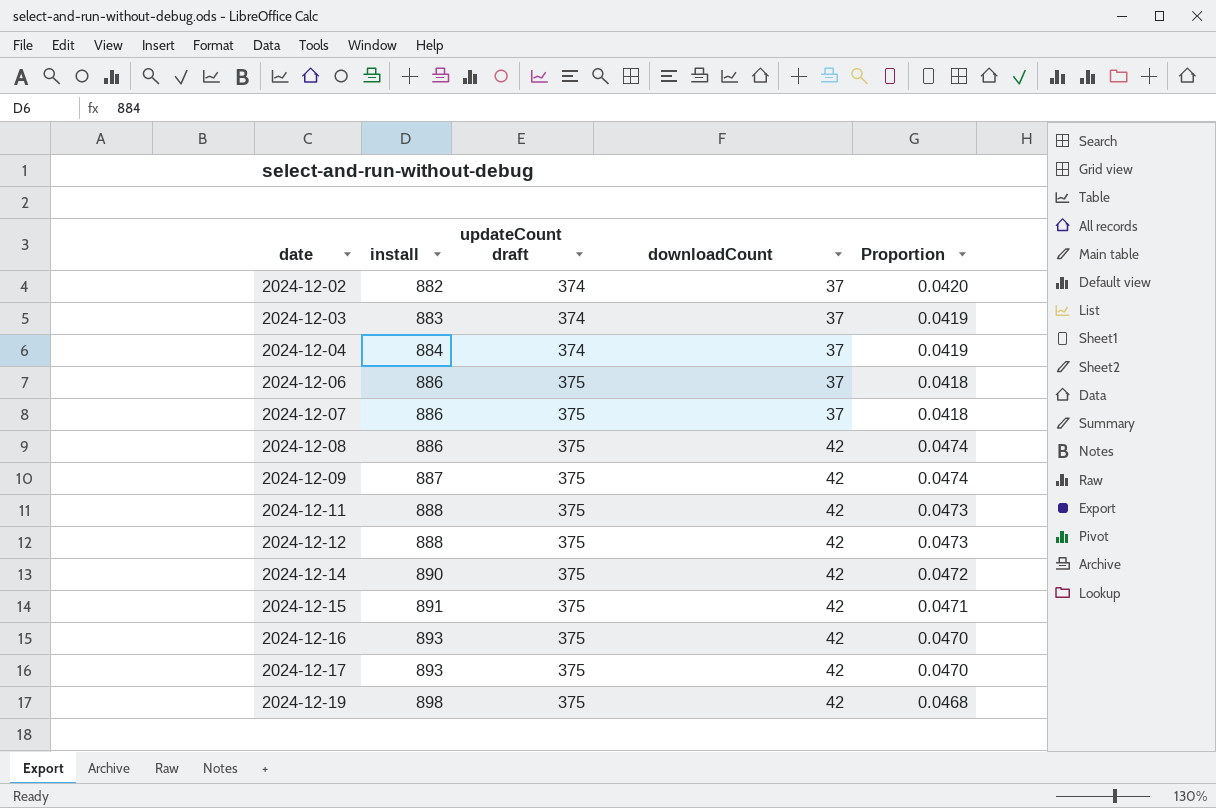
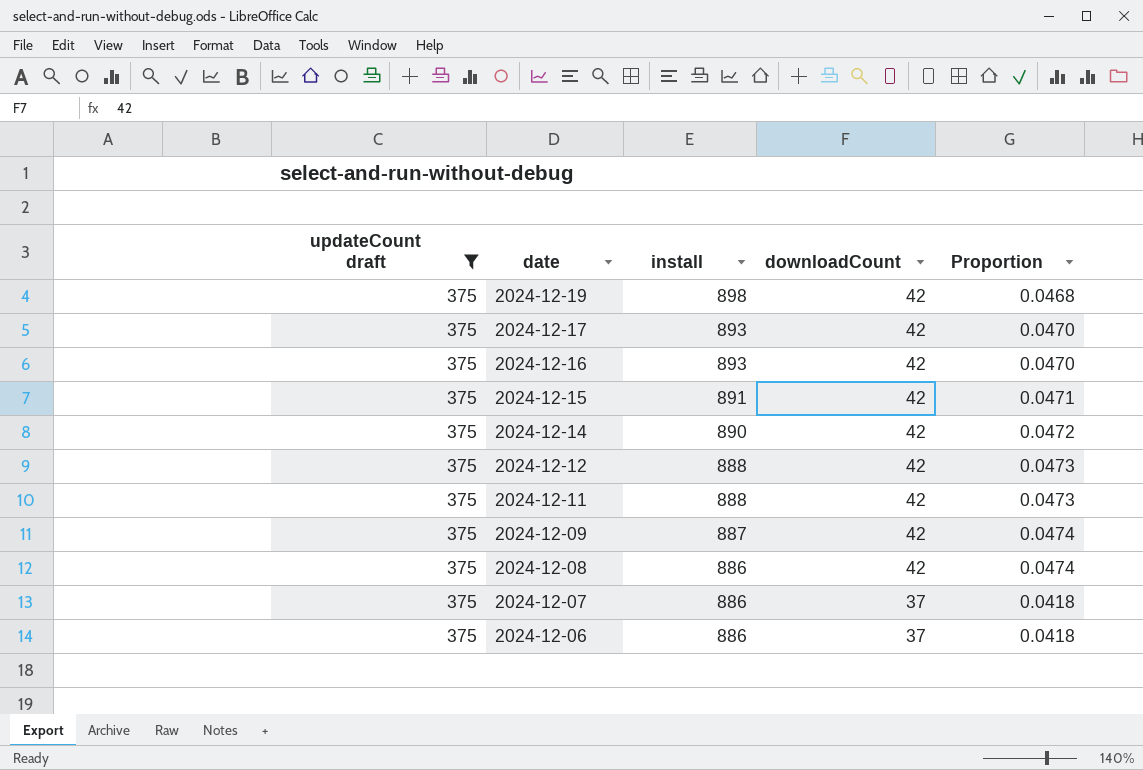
filter: none -> updateCount draft = 375
row order: date ascending -> date descending
column updateCount draft | position: 3 -> 1

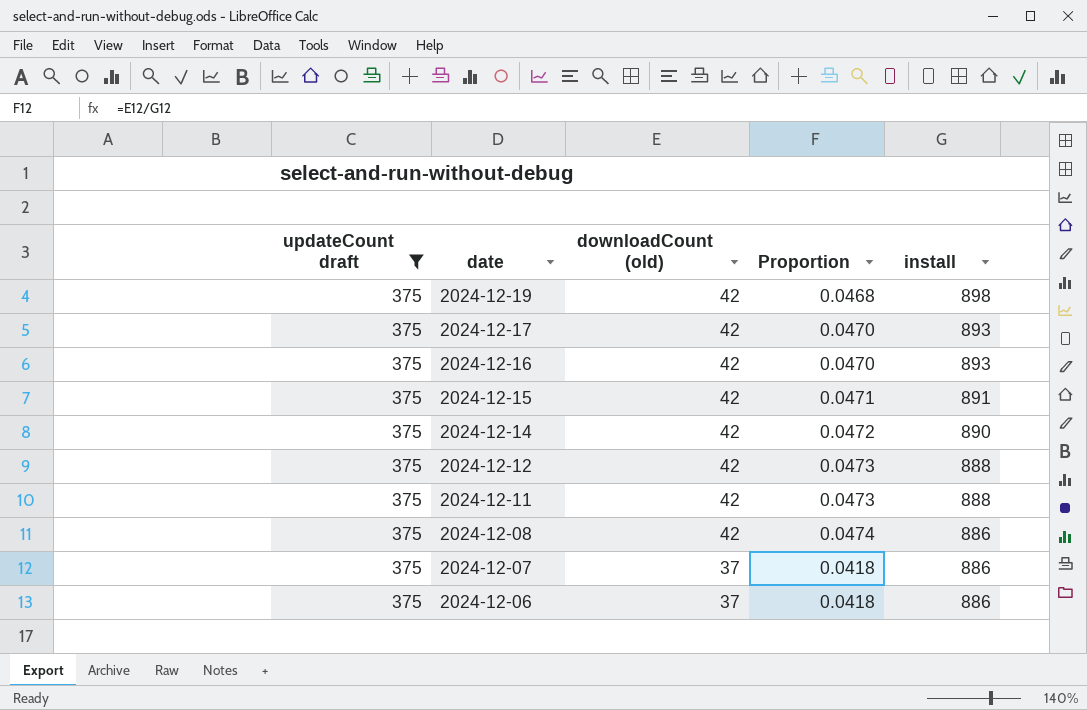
column name: downloadCount -> downloadCount (old)
column install | position: 3 -> 5
row 2024-12-09: 375 | 887 | 42 | 0.0474 -> none

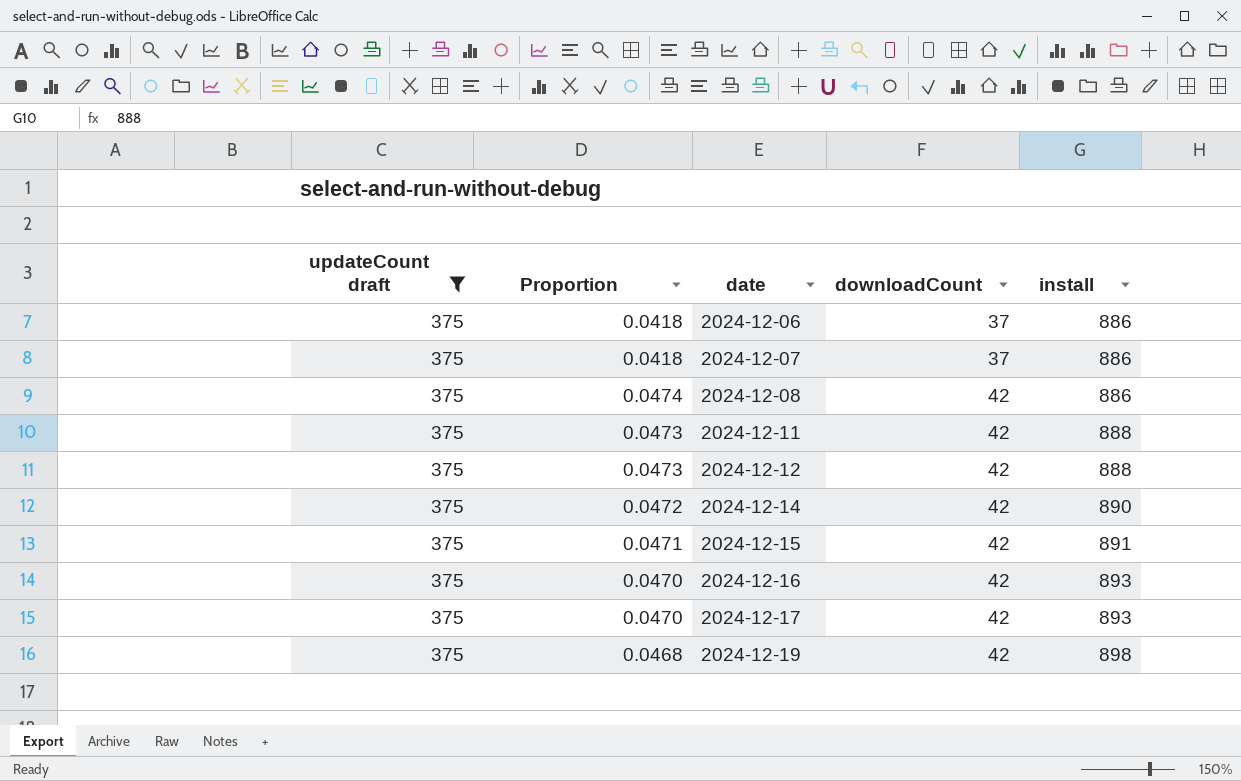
row order: date descending -> date ascending
column Proportion | position: 4 -> 2
column name: downloadCount (old) -> downloadCount

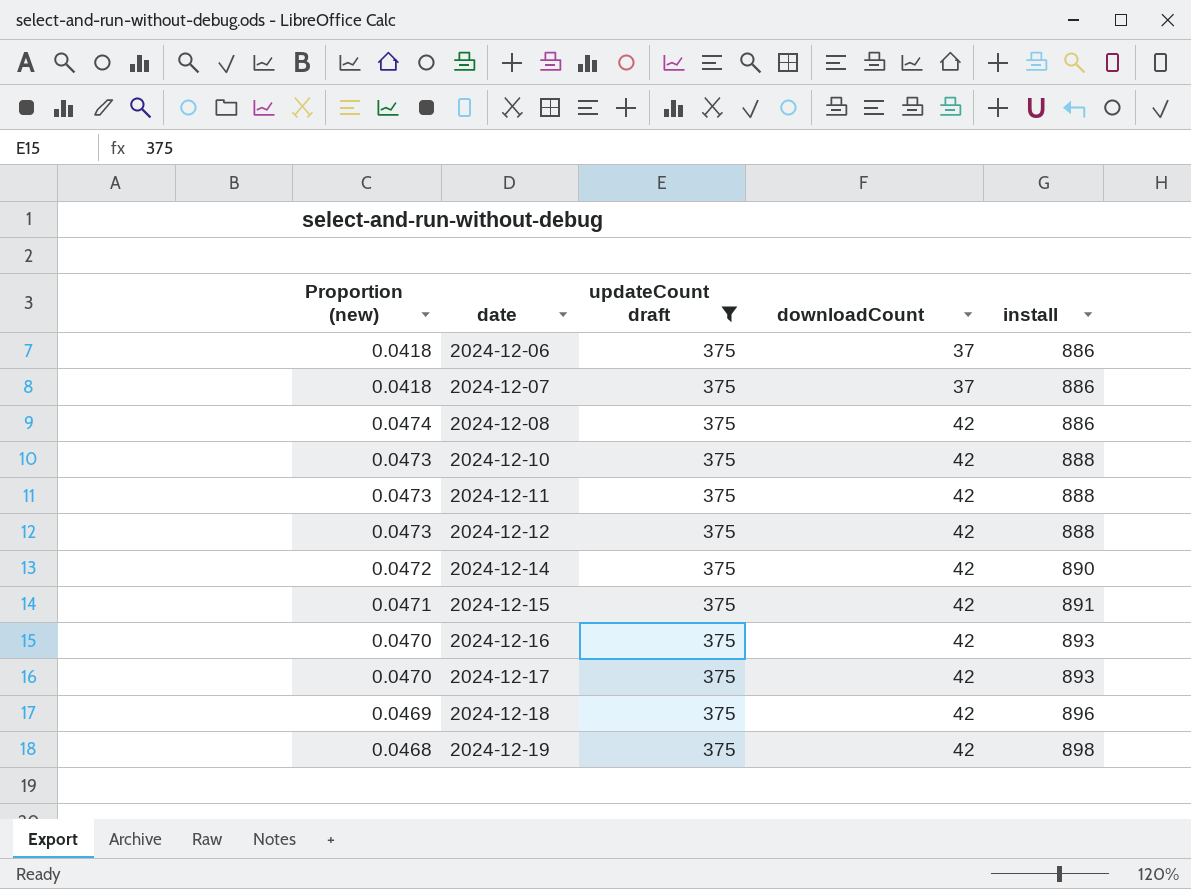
column name: Proportion -> Proportion (new)
column updateCount draft | position: 1 -> 3
row 2024-12-10: none -> 0.0473 | 375 | 42 | 888
row 2024-12-18: none -> 0.0469 | 375 | 42 | 896

